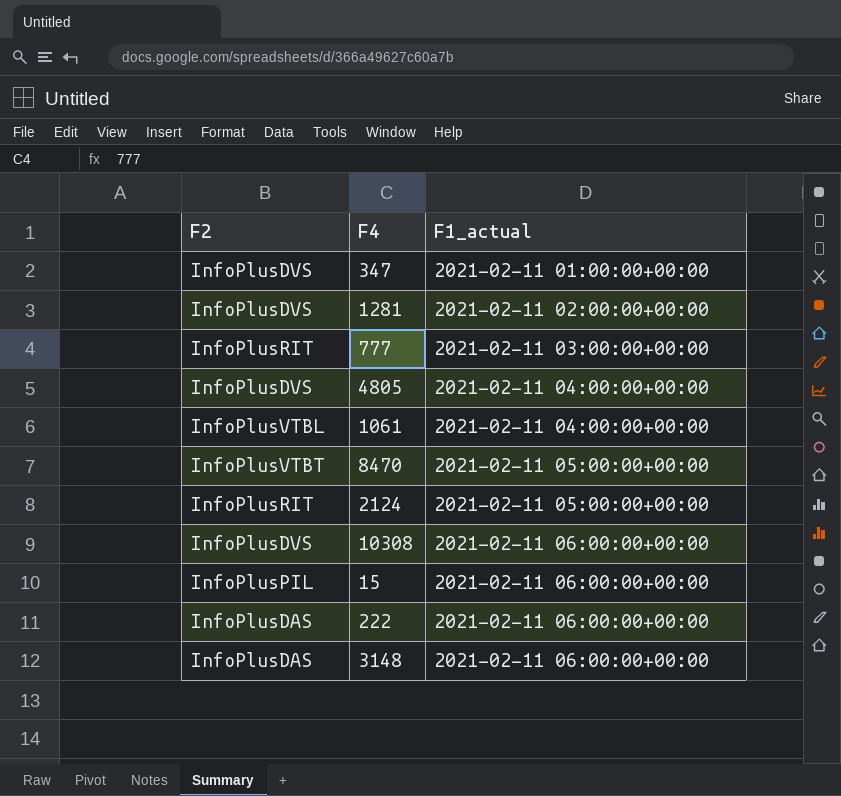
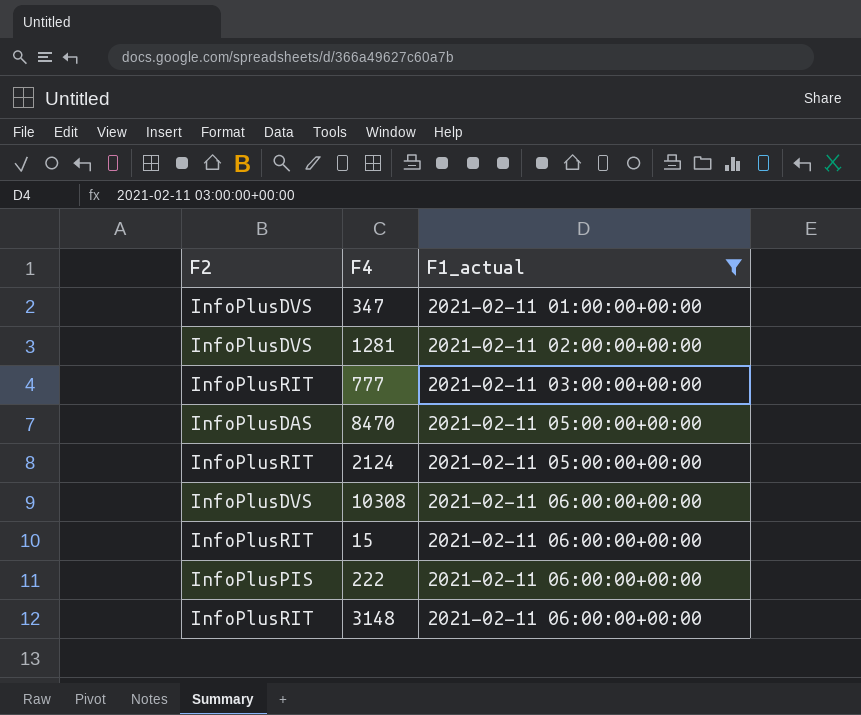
filter: none -> F1_actual != 2021-02-11 04:00:00+00:00
8470 | F2: InfoPlusVTBT -> InfoPlusDAS
15 | F2: InfoPlusPIL -> InfoPlusRIT
222 | F2: InfoPlusDAS -> InfoPlusPIS
3148 | F2: InfoPlusDAS -> InfoPlusRIT

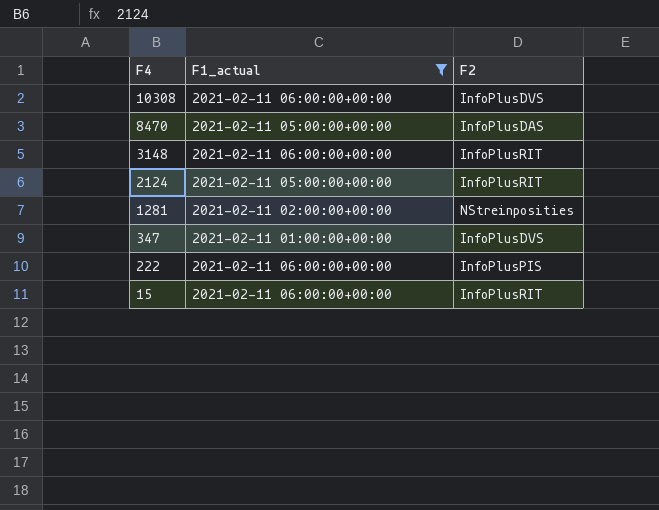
row order: F1_actual ascending -> F4 descending
column F2 | position: 1 -> 3
row 777: InfoPlusRIT | 2021-02-11 03:00:00+00:00 -> none
1281 | F2: InfoPlusDVS -> NStreinposities

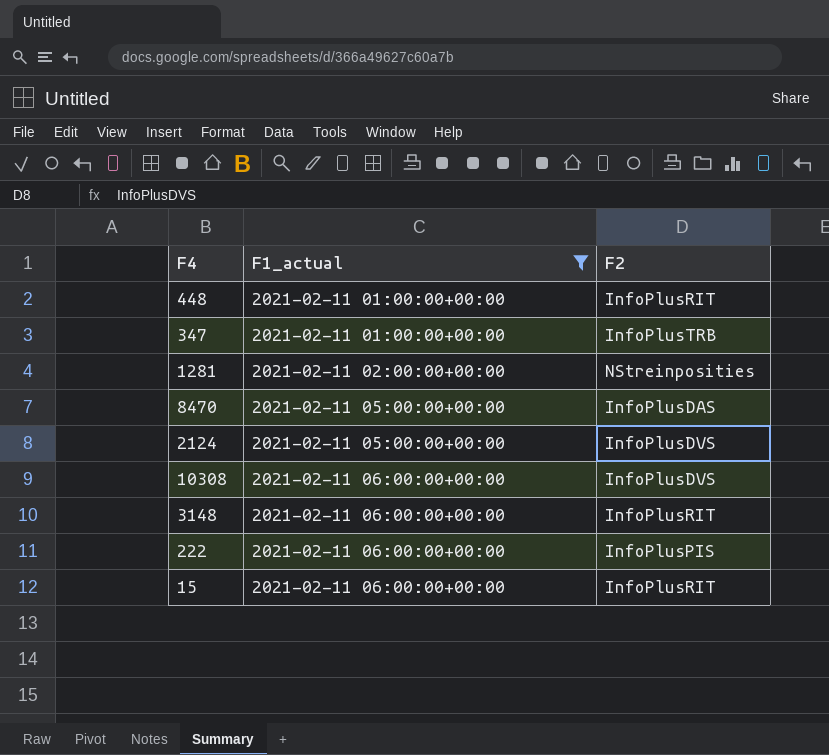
row order: F4 descending -> F1_actual ascending
row 448: none -> 2021-02-11 01:00:00+00:00 | InfoPlusRIT
347 | F2: InfoPlusDVS -> InfoPlusTRB
2124 | F2: InfoPlusRIT -> InfoPlusDVS

